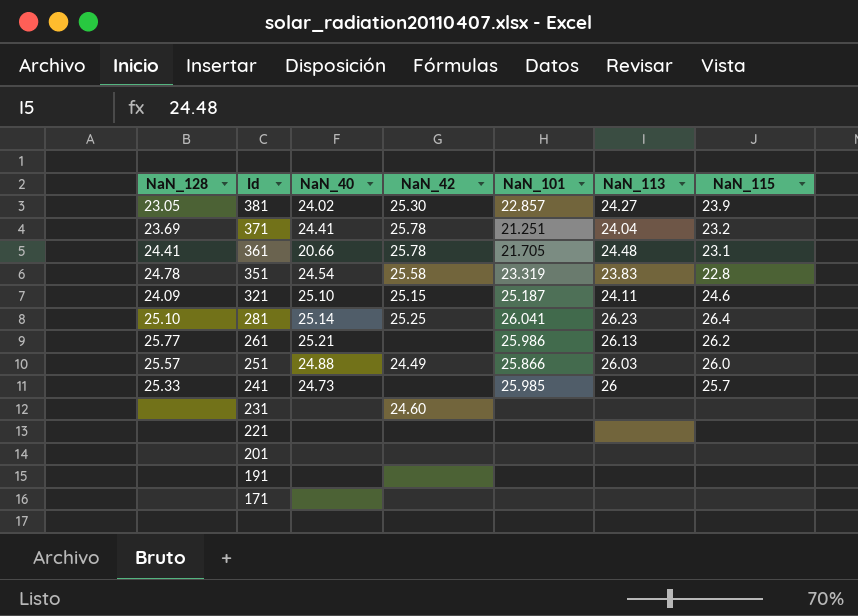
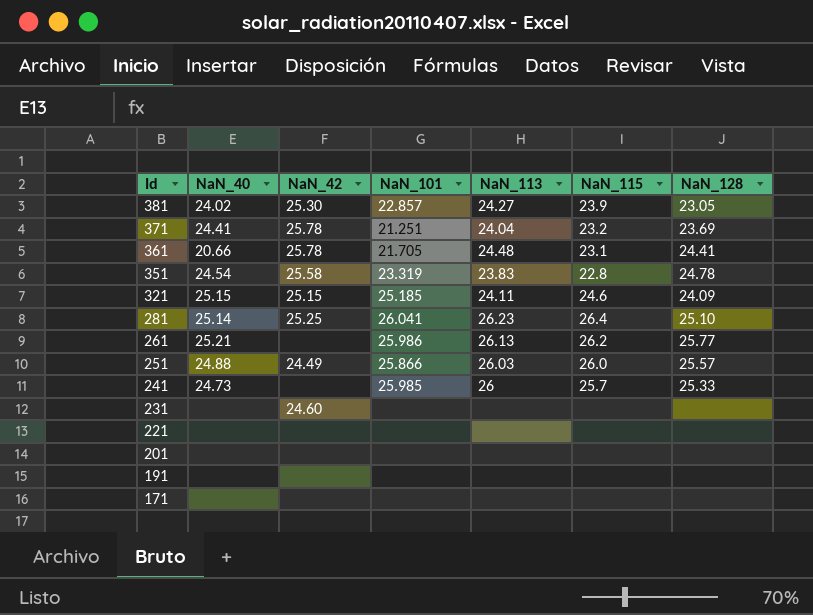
column NaN_128 | position: 1 -> 7
321 | NaN_40: 25.10 -> 25.15
321 | NaN_101: 25.187 -> 25.185

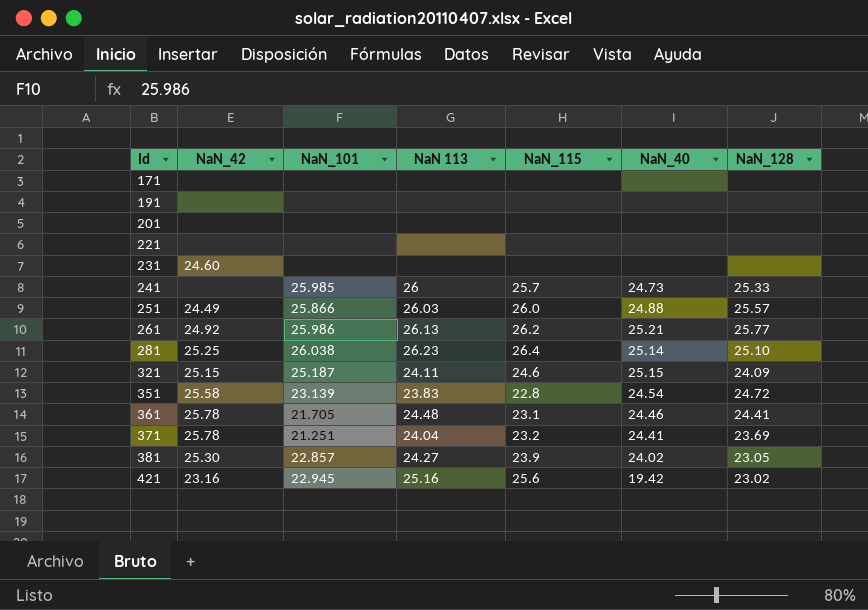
row order: Id descending -> Id ascending
column name: NaN_113 -> NaN 113
column NaN_40 | position: 2 -> 6
261 | NaN_42: none -> 24.92
281 | NaN_101: 26.041 -> 26.038
321 | NaN_101: 25.185 -> 25.187
351 | NaN_101: 23.319 -> 23.139
351 | NaN_128: 24.78 -> 24.72
361 | NaN_40: 20.66 -> 24.46
row 421: none -> 23.16 | 22.945 | 25.16 | 25.6 | 19.42 | 23.02

